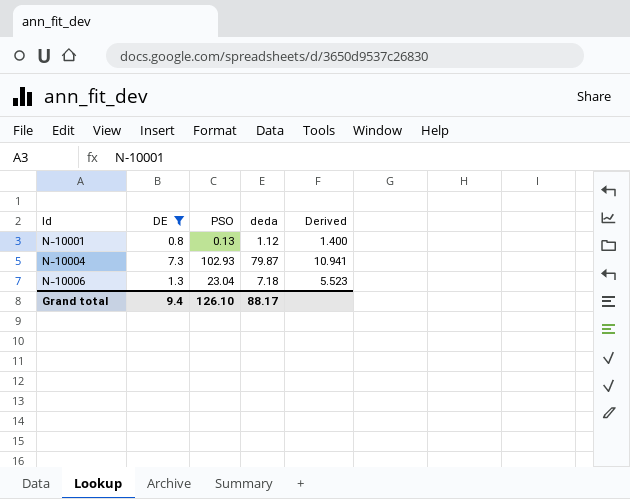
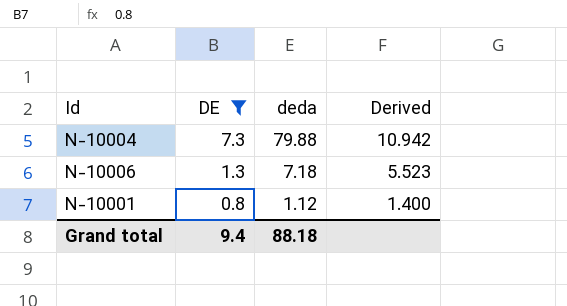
row order: Id ascending -> DE descending
column PSO | position: 3 -> none
N-10004 | deda: 79.87 -> 79.88
N-10004 | Derived: 10.941 -> 10.942
Grand total | deda: 88.17 -> 88.18

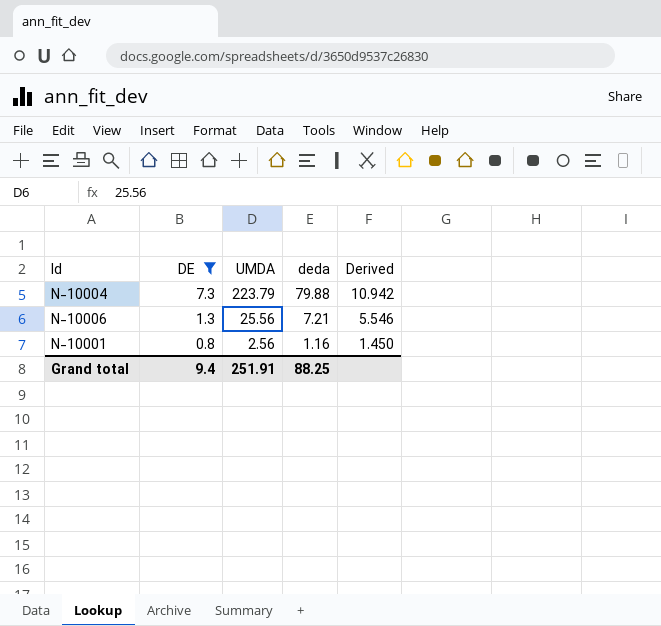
column UMDA | position: none -> 3
N-10006 | deda: 7.18 -> 7.21
N-10006 | Derived: 5.523 -> 5.546
N-10001 | deda: 1.12 -> 1.16
N-10001 | Derived: 1.400 -> 1.450
Grand total | deda: 88.18 -> 88.25

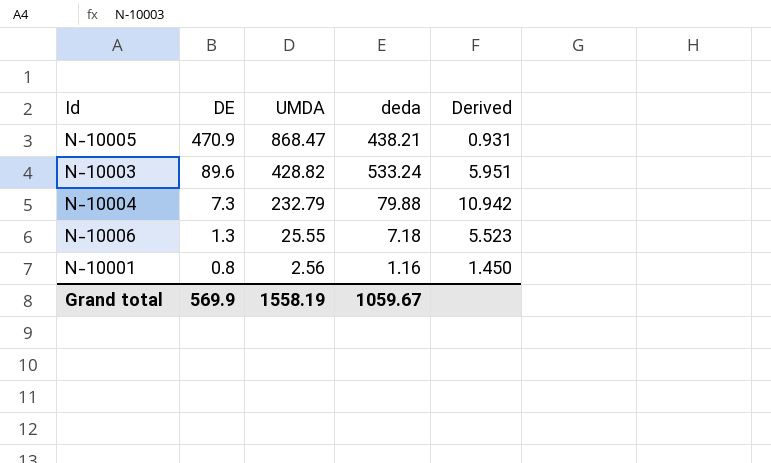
filter: DE <= 7.3 -> none
N-10004 | UMDA: 223.79 -> 232.79
N-10006 | UMDA: 25.56 -> 25.55
N-10006 | deda: 7.21 -> 7.18
N-10006 | Derived: 5.546 -> 5.523
Grand total | DE: 9.4 -> 569.9
Grand total | UMDA: 251.91 -> 1558.19
Grand total | deda: 88.25 -> 1059.67

